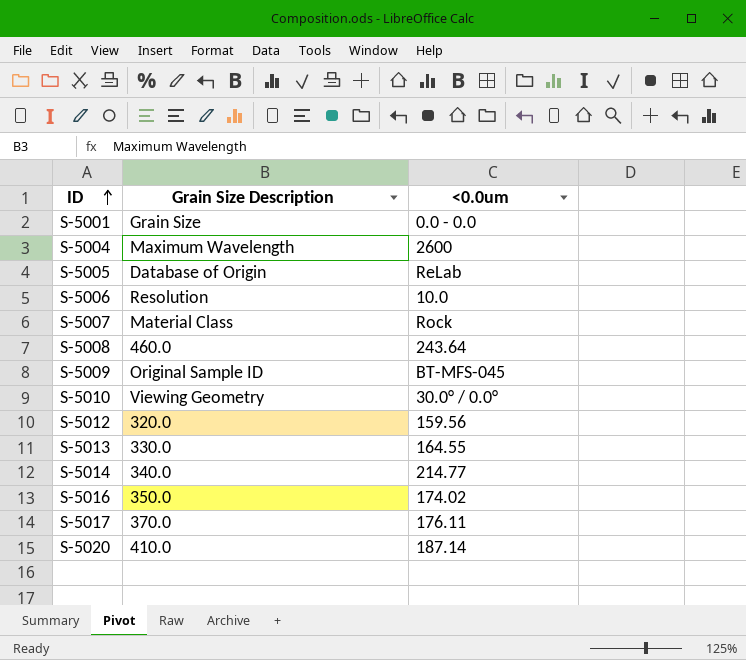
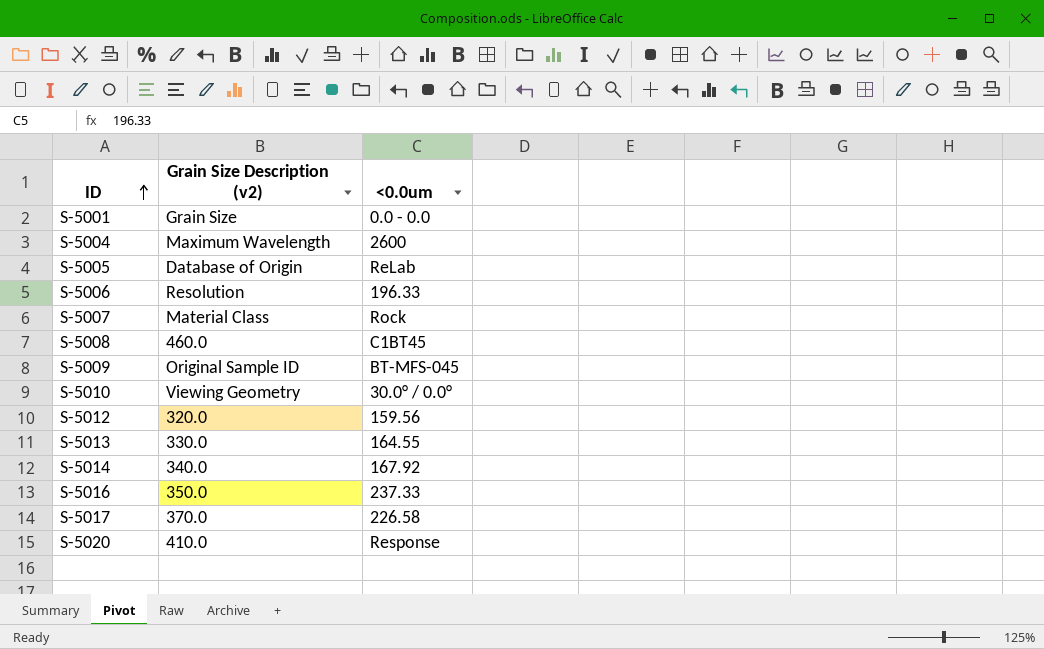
column name: Grain Size Description -> Grain Size Description (v2)
S-5006 | <0.0um: 10.0 -> 196.33
S-5008 | <0.0um: 243.64 -> C1BT45
S-5014 | <0.0um: 214.77 -> 167.92
S-5016 | <0.0um: 174.02 -> 237.33
S-5017 | <0.0um: 176.11 -> 226.58
S-5020 | <0.0um: 187.14 -> Response

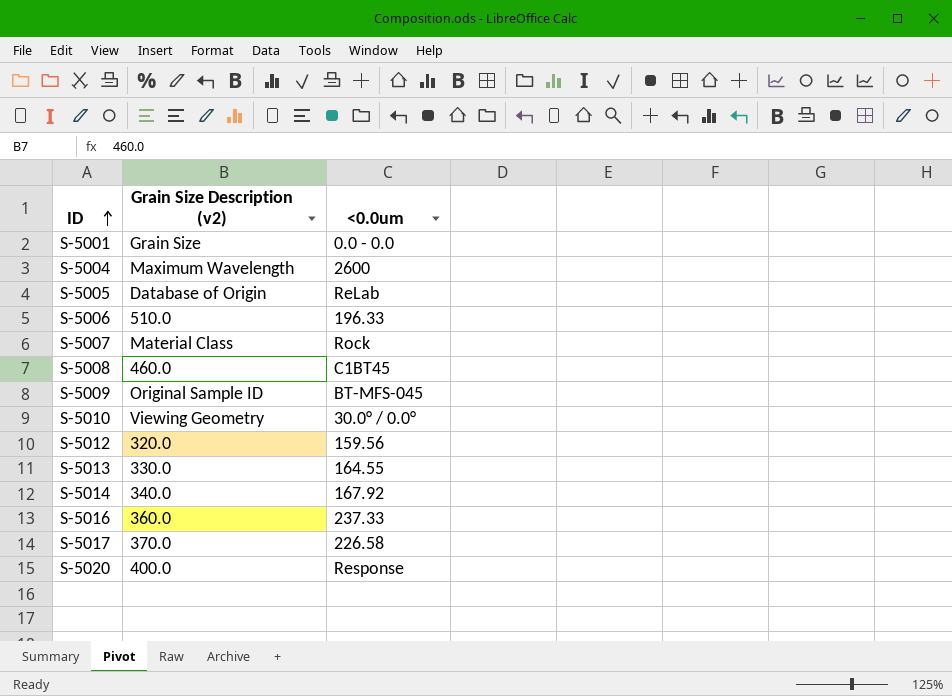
S-5006 | Grain Size Description (v2): Resolution -> 510.0
S-5016 | Grain Size Description (v2): 350.0 -> 360.0
S-5020 | Grain Size Description (v2): 410.0 -> 400.0

